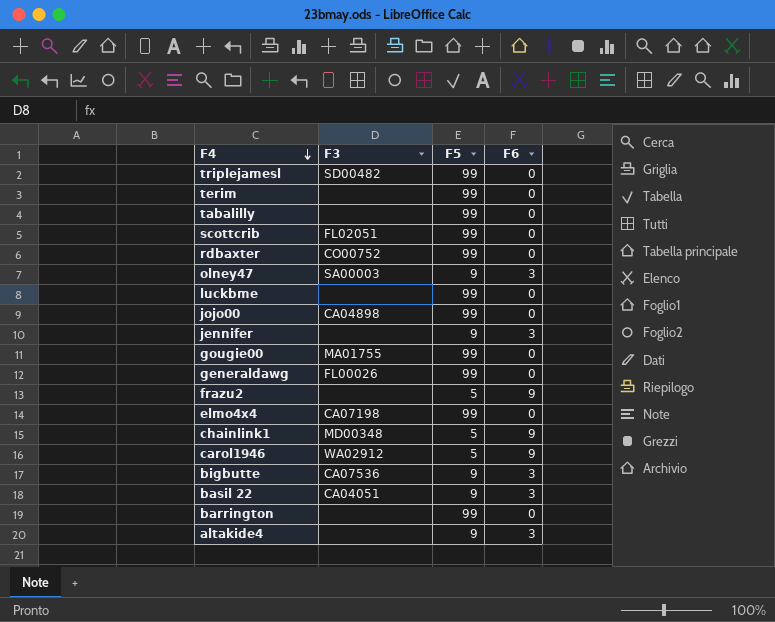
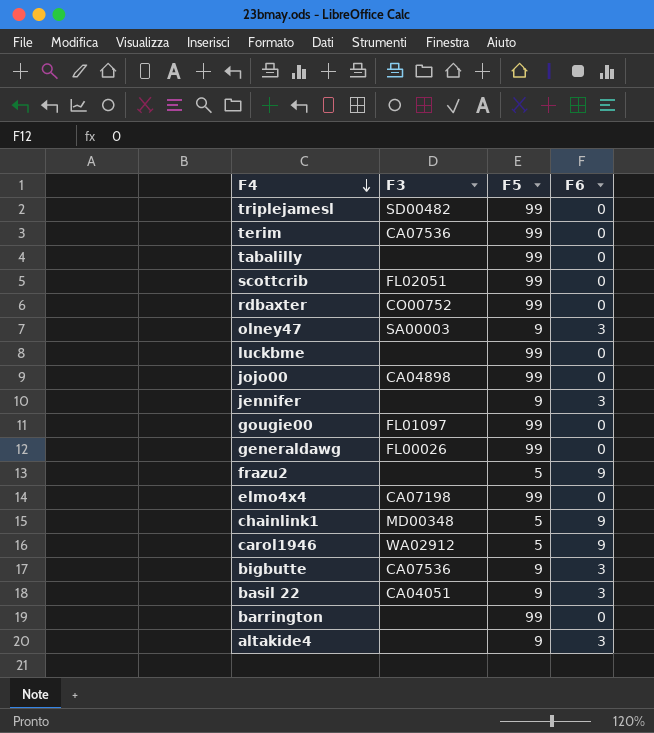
terim | F3: none -> CA07536
gougie00 | F3: MA01755 -> FL01097

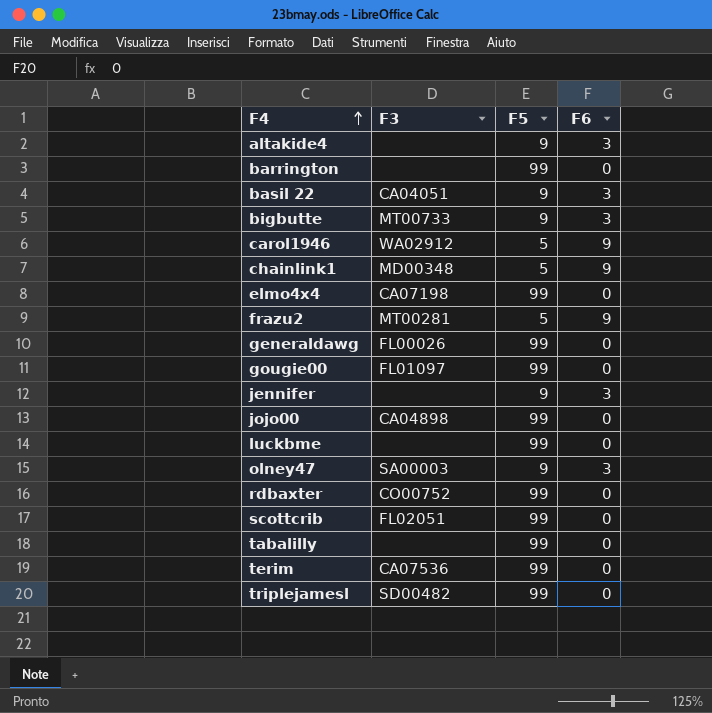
row order: F4 descending -> F4 ascending
bigbutte | F3: CA07536 -> MT00733
frazu2 | F3: none -> MT00281

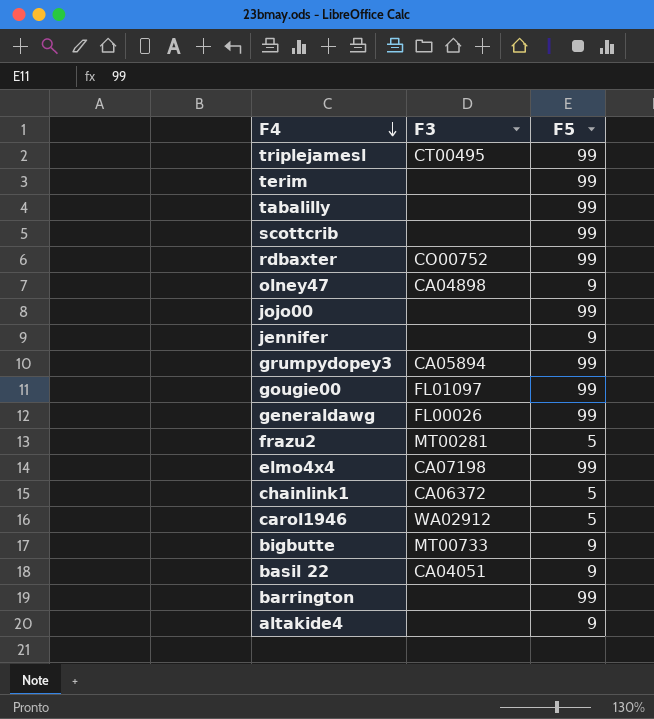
row order: F4 ascending -> F4 descending
column F6 | position: 4 -> none
row luckbme: none | 99 | 0 -> none
triplejamesl | F3: SD00482 -> CT00495
terim | F3: CA07536 -> none
scottcrib | F3: FL02051 -> none
olney47 | F3: SA00003 -> CA04898
jojo00 | F3: CA04898 -> none
row grumpydopey3: none -> CA05894 | 99
chainlink1 | F3: MD00348 -> CA06372

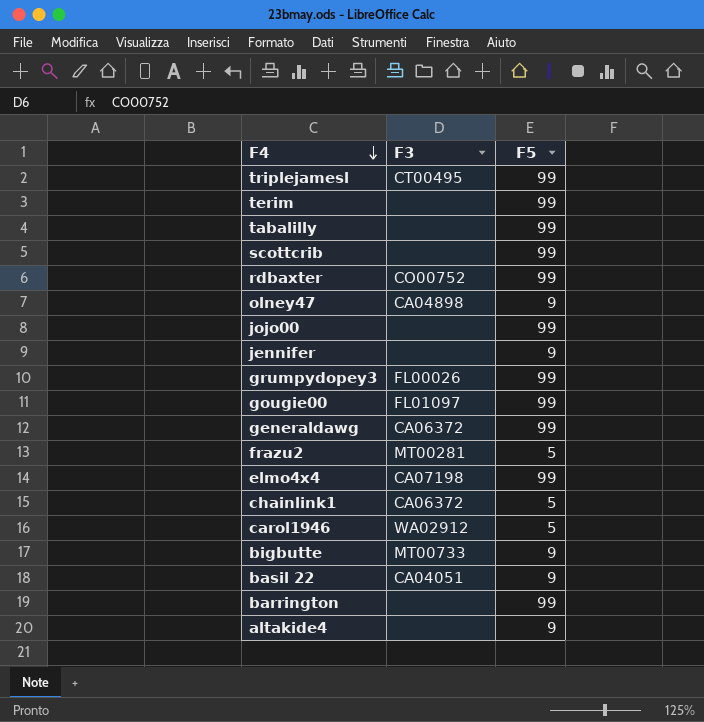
grumpydopey3 | F3: CA05894 -> FL00026
generaldawg | F3: FL00026 -> CA06372

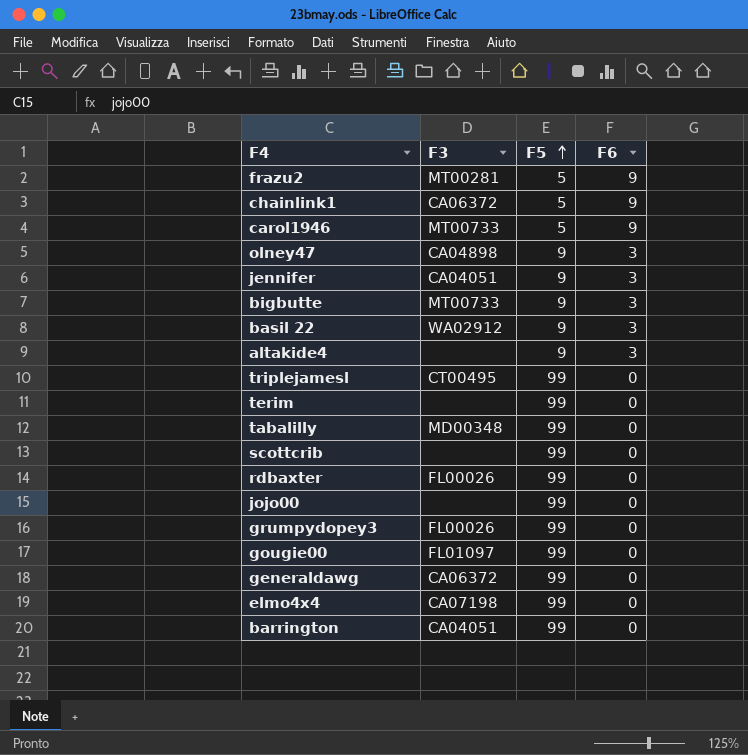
row order: F4 descending -> F5 ascending
column F6 | position: none -> 4
carol1946 | F3: WA02912 -> MT00733
jennifer | F3: none -> CA04051
basil 22 | F3: CA04051 -> WA02912
tabalilly | F3: none -> MD00348
rdbaxter | F3: CO00752 -> FL00026
barrington | F3: none -> CA04051

